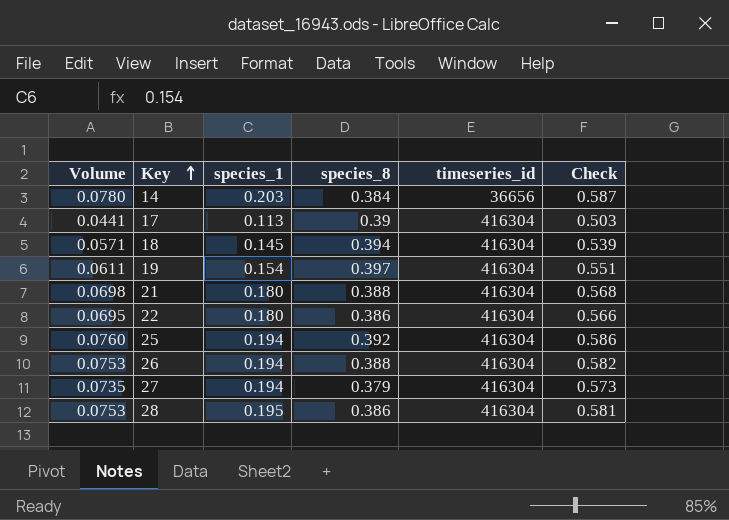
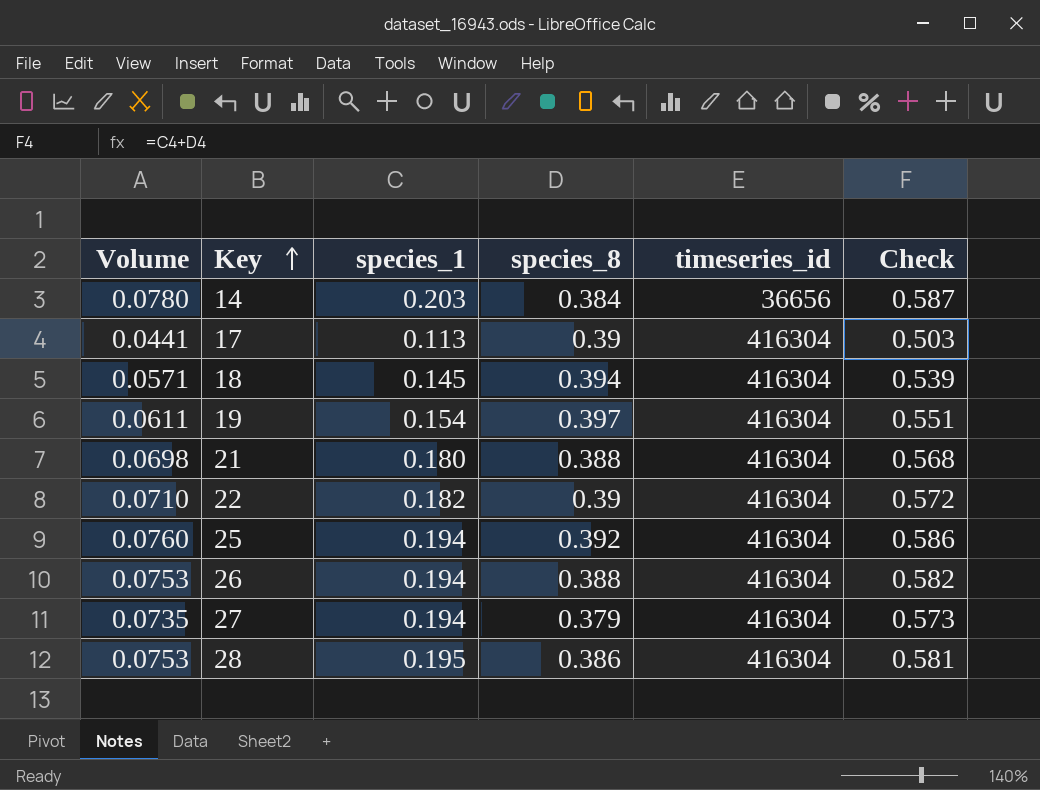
22 | Volume: 0.0695 -> 0.0710
22 | species_1: 0.180 -> 0.182
22 | species_8: 0.386 -> 0.39
22 | Check: 0.566 -> 0.572

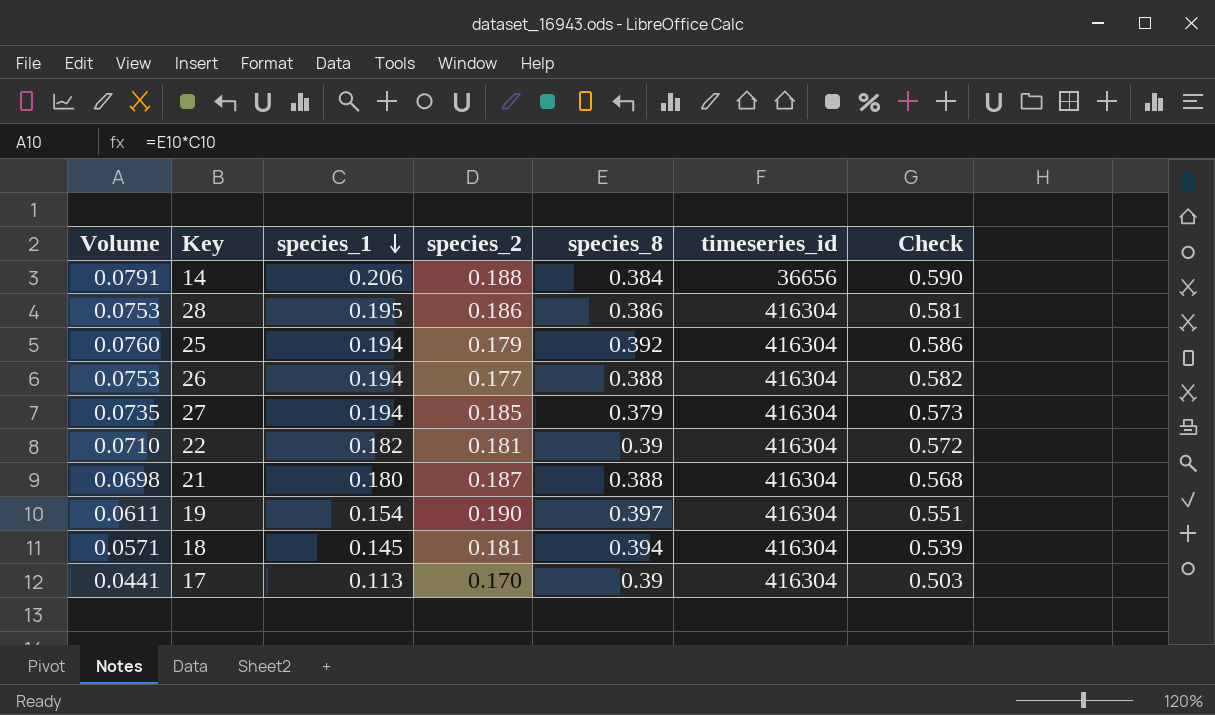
row order: Key ascending -> species_1 descending
column species_2 | position: none -> 4
14 | Volume: 0.0780 -> 0.0791
14 | species_1: 0.203 -> 0.206
14 | Check: 0.587 -> 0.590

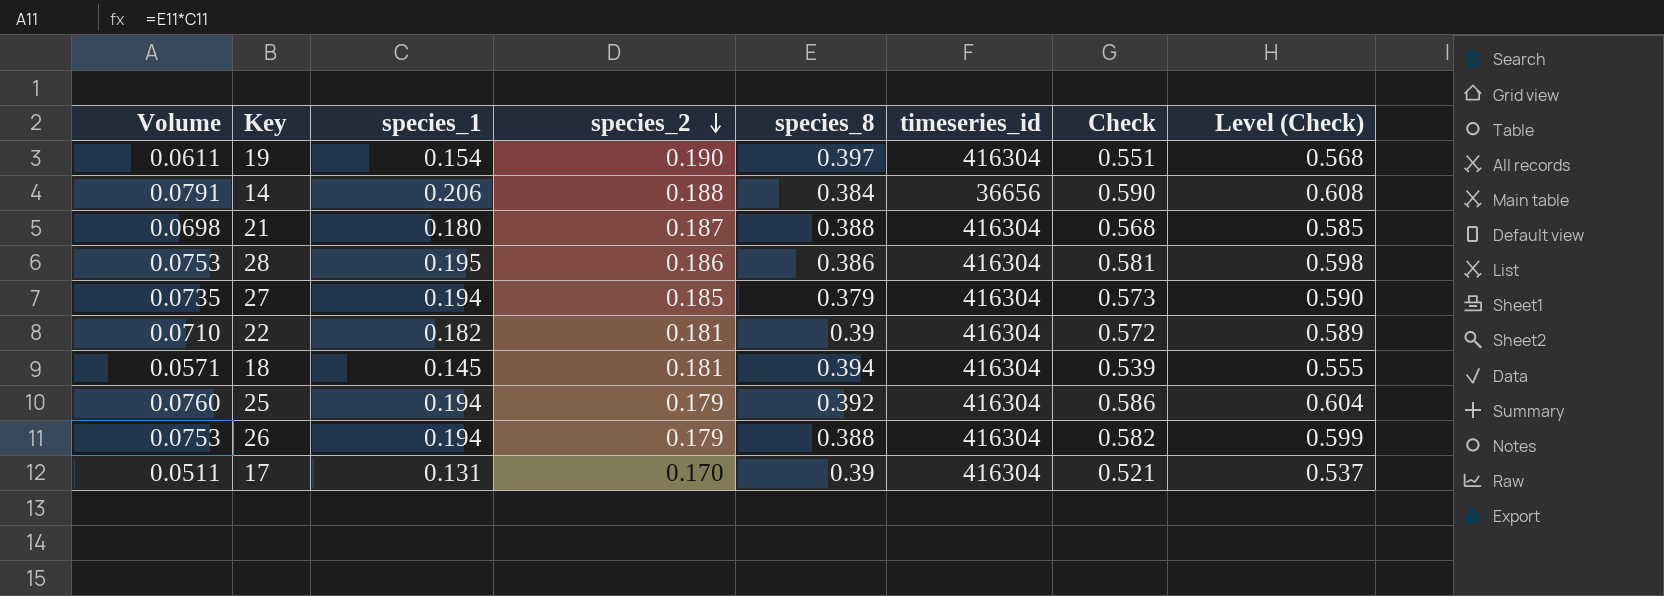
row order: species_1 descending -> species_2 descending
column Level (Check) | formula: none -> [Check] * 1.03
26 | species_2: 0.177 -> 0.179
17 | Volume: 0.0441 -> 0.0511
17 | species_1: 0.113 -> 0.131
17 | Check: 0.503 -> 0.521

